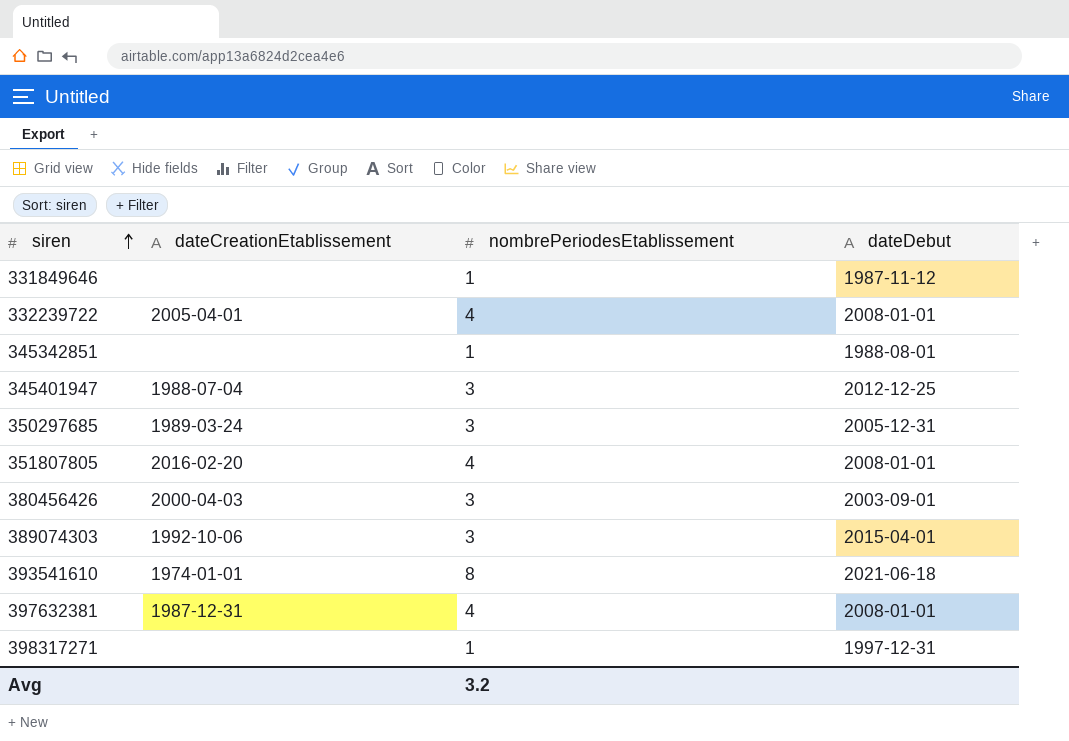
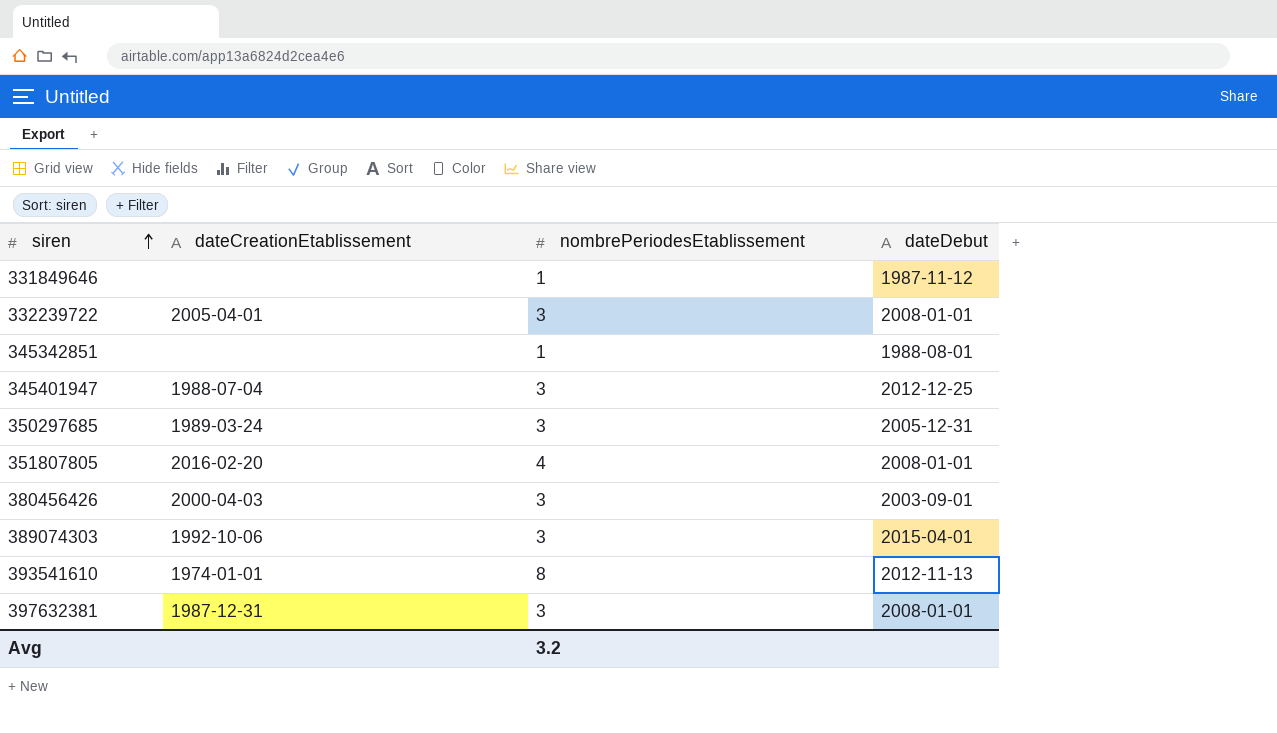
row 398317271: none | 1 | 1997-12-31 -> none
332239722 | nombrePeriodesEtablissement: 4 -> 3
393541610 | dateDebut: 2021-06-18 -> 2012-11-13
397632381 | nombrePeriodesEtablissement: 4 -> 3

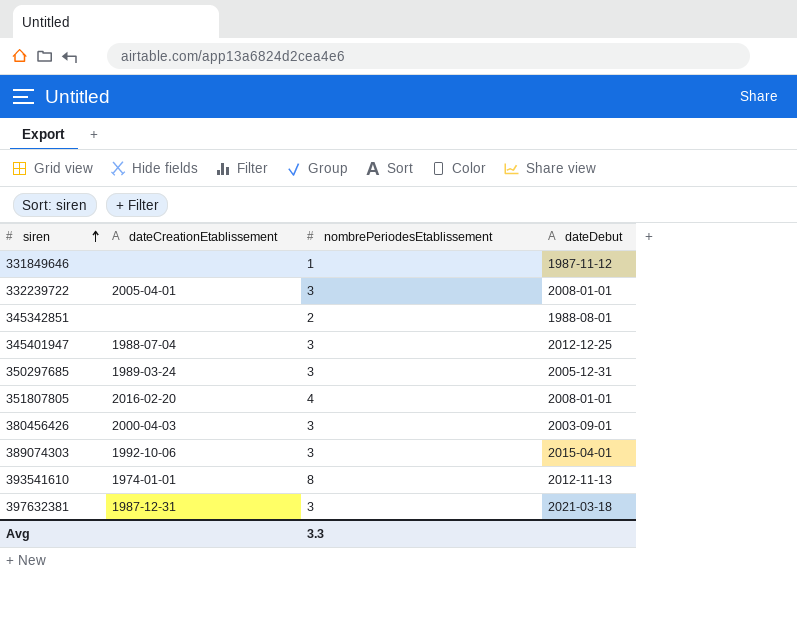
345342851 | nombrePeriodesEtablissement: 1 -> 2
397632381 | dateDebut: 2008-01-01 -> 2021-03-18
Avg | nombrePeriodesEtablissement: 3.2 -> 3.3

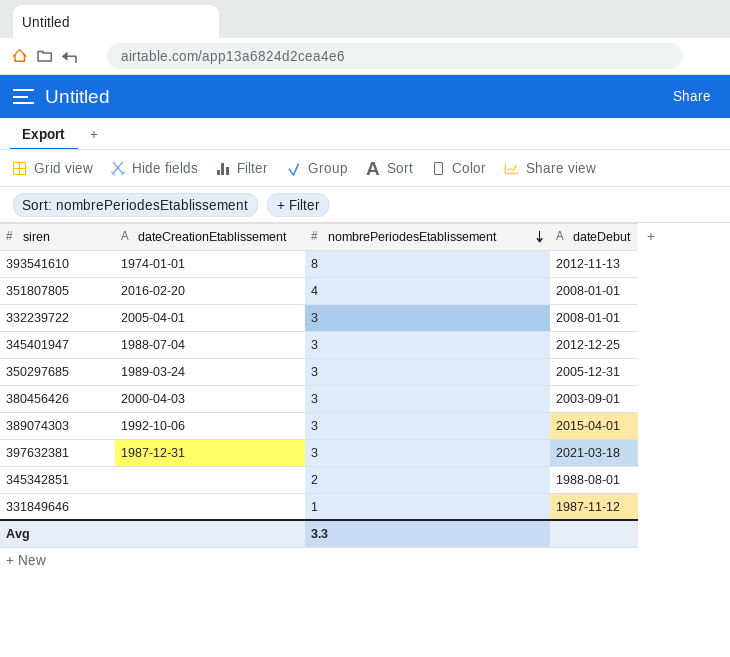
row order: siren ascending -> nombrePeriodesEtablissement descending

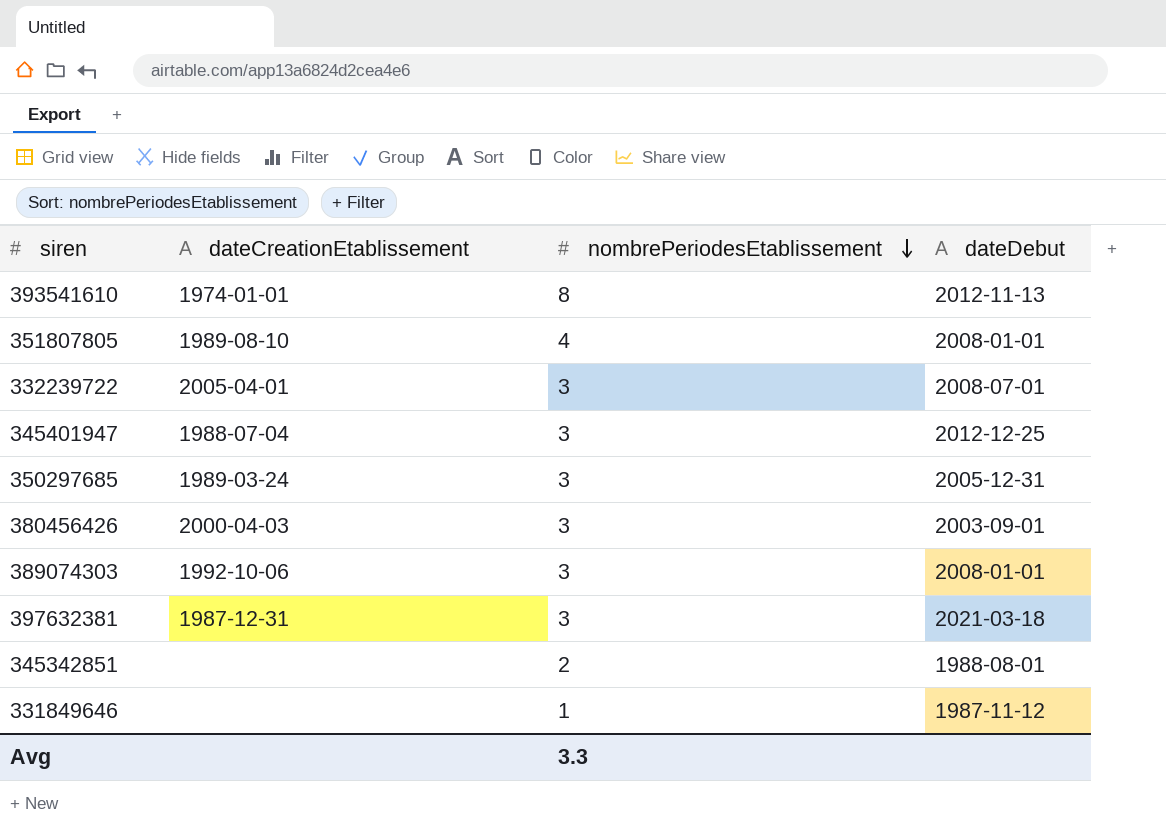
351807805 | dateCreationEtablissement: 2016-02-20 -> 1989-08-10
332239722 | dateDebut: 2008-01-01 -> 2008-07-01
389074303 | dateDebut: 2015-04-01 -> 2008-01-01

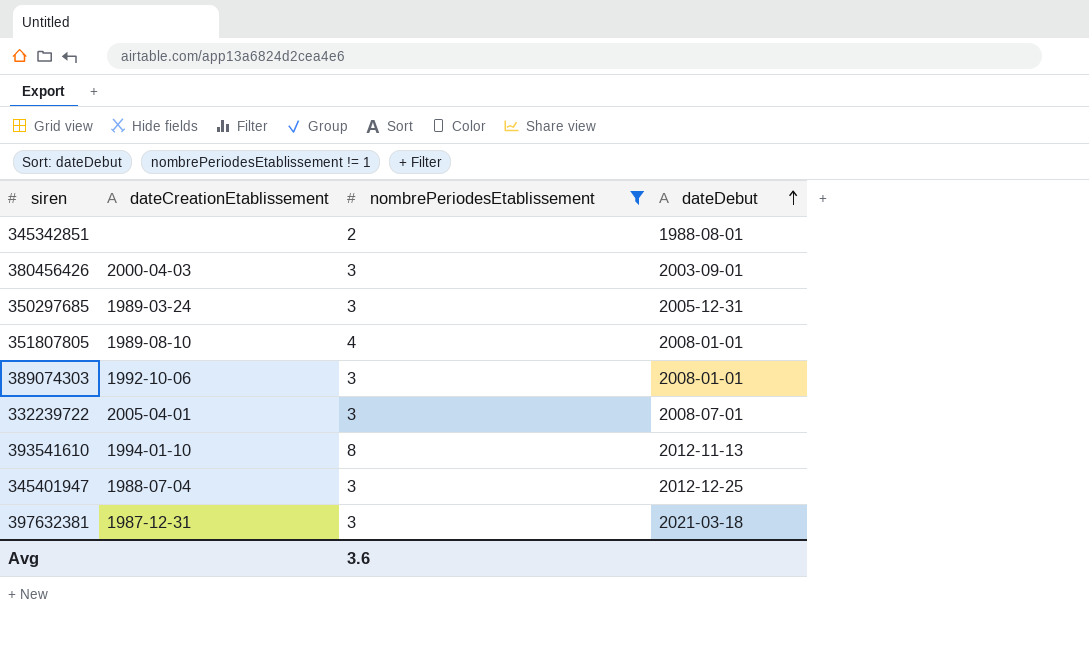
filter: none -> nombrePeriodesEtablissement != 1
row order: nombrePeriodesEtablissement descending -> dateDebut ascending
393541610 | dateCreationEtablissement: 1974-01-01 -> 1994-01-10
Avg | nombrePeriodesEtablissement: 3.3 -> 3.6

